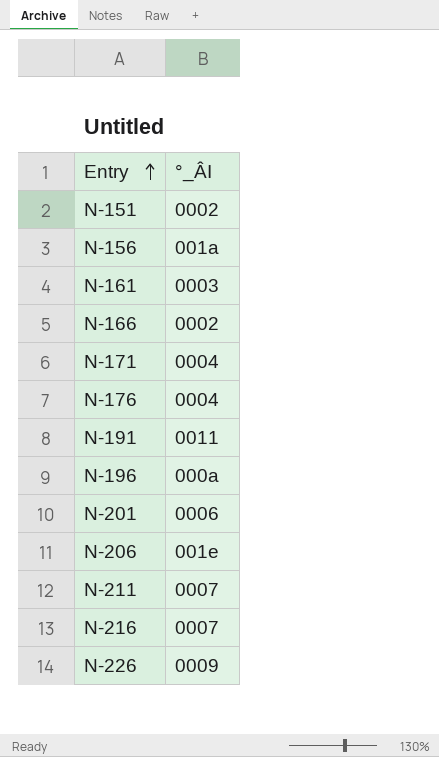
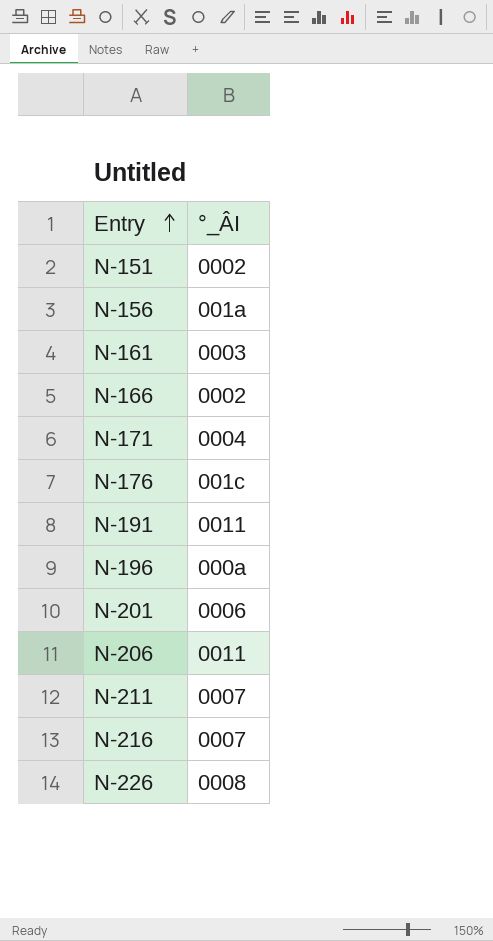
N-176 | °_ÂI: 0004 -> 001c
N-206 | °_ÂI: 001e -> 0011
N-226 | °_ÂI: 0009 -> 0008

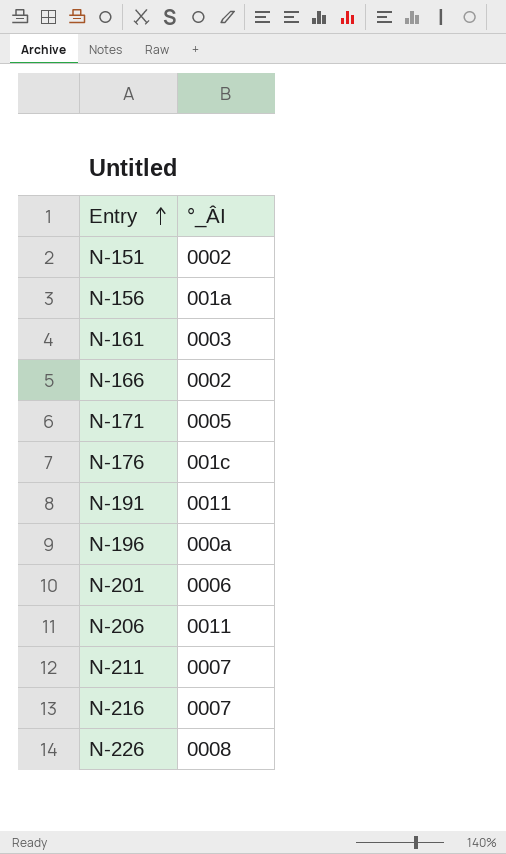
N-171 | °_ÂI: 0004 -> 0005

